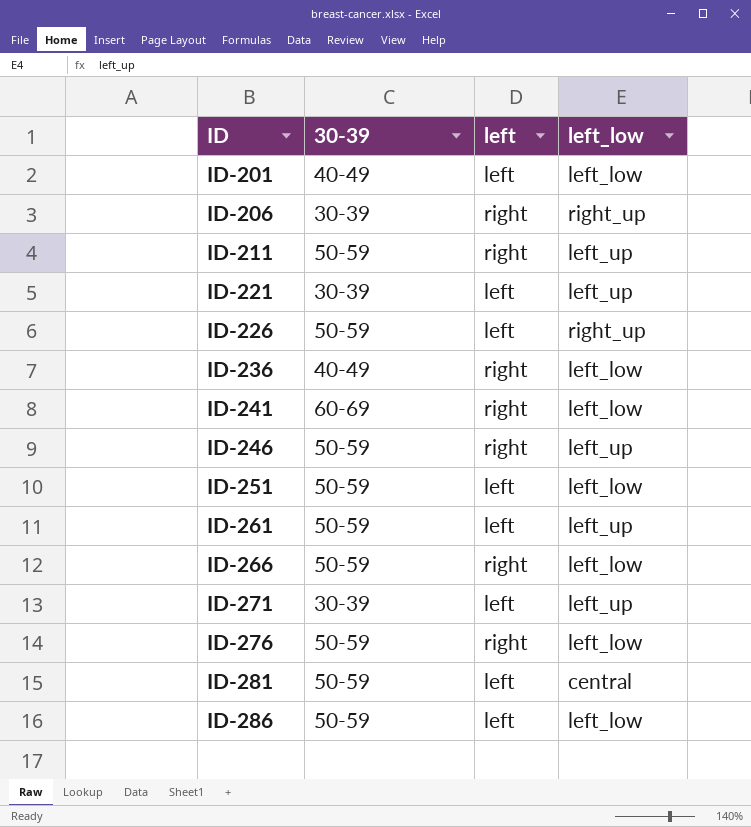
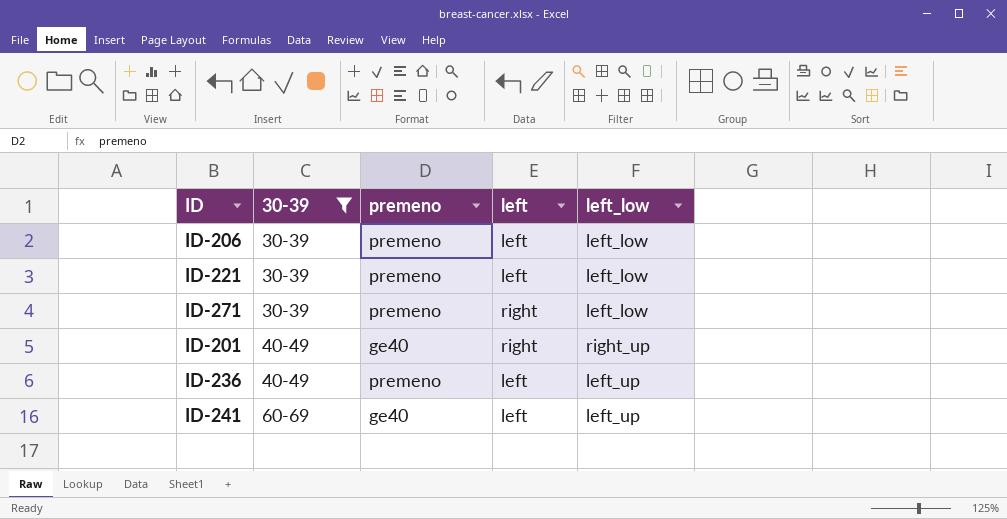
filter: none -> 30-39 != 50-59
row order: ID ascending -> 30-39 ascending
column premeno | position: none -> 3
ID-206 | left: right -> left
ID-206 | left_low: right_up -> left_low
ID-221 | left_low: left_up -> left_low
ID-271 | left: left -> right
ID-271 | left_low: left_up -> left_low
ID-201 | left: left -> right
ID-201 | left_low: left_low -> right_up
ID-236 | left: right -> left
ID-236 | left_low: left_low -> left_up
ID-241 | left: right -> left
ID-241 | left_low: left_low -> left_up

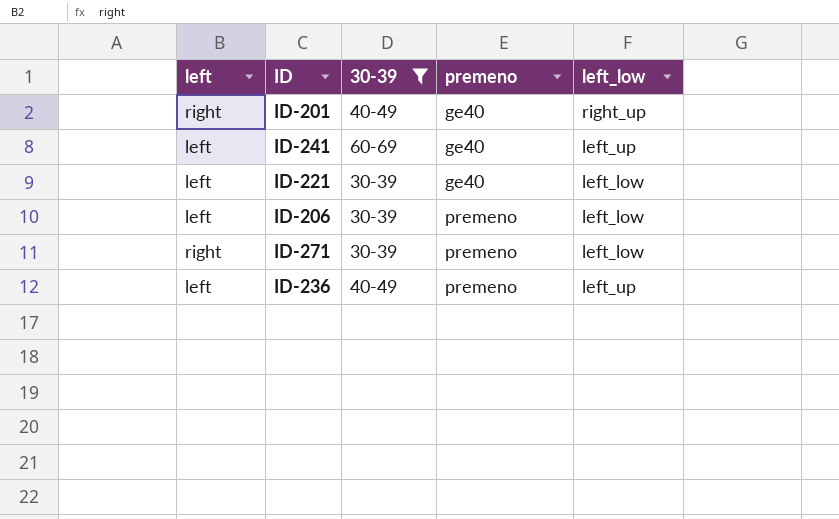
row order: 30-39 ascending -> premeno ascending
column left | position: 4 -> 1
ID-221 | premeno: premeno -> ge40

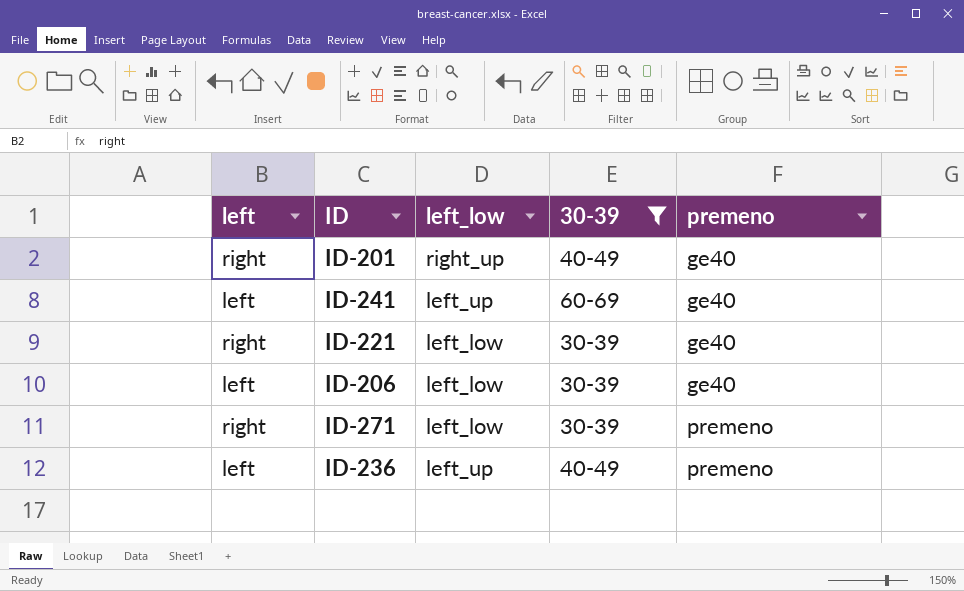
column left_low | position: 5 -> 3
ID-221 | left: left -> right
ID-206 | premeno: premeno -> ge40

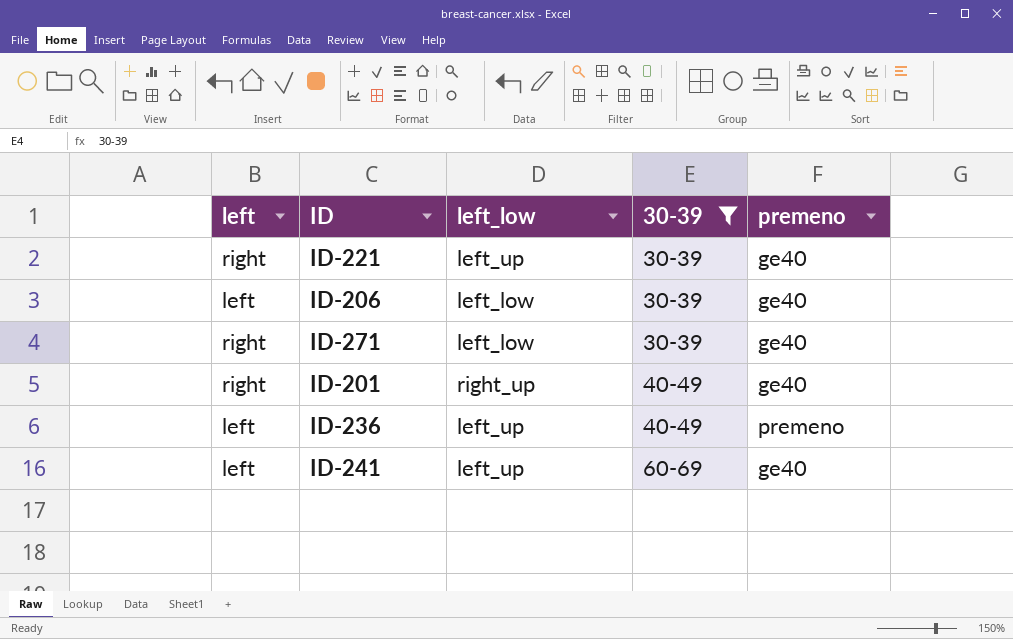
row order: premeno ascending -> 30-39 ascending
ID-221 | left_low: left_low -> left_up
ID-271 | premeno: premeno -> ge40

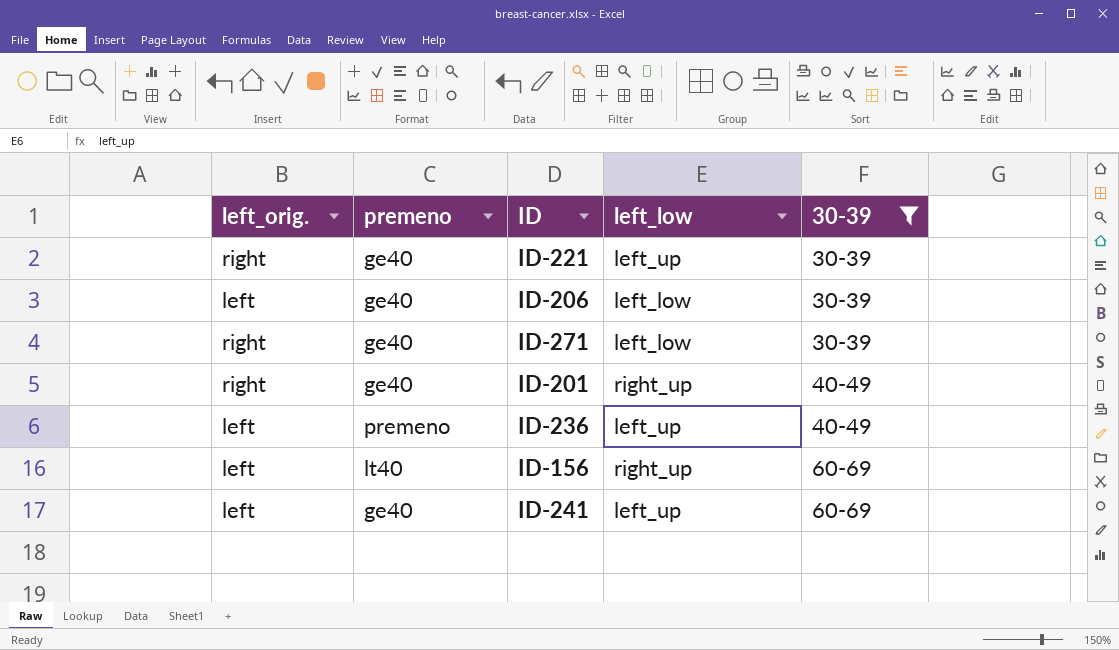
column name: left -> left_orig.
column premeno | position: 5 -> 2
row ID-156: none -> left | lt40 | right_up | 60-69

